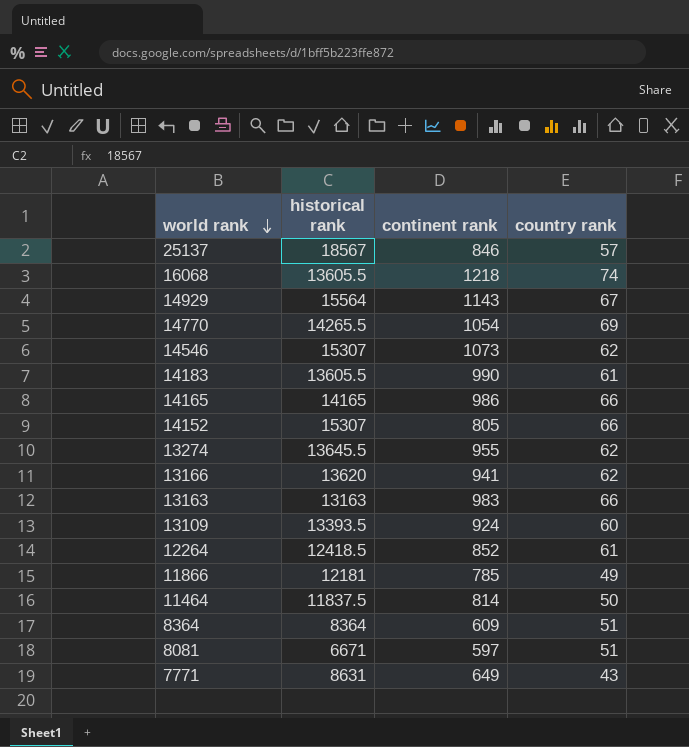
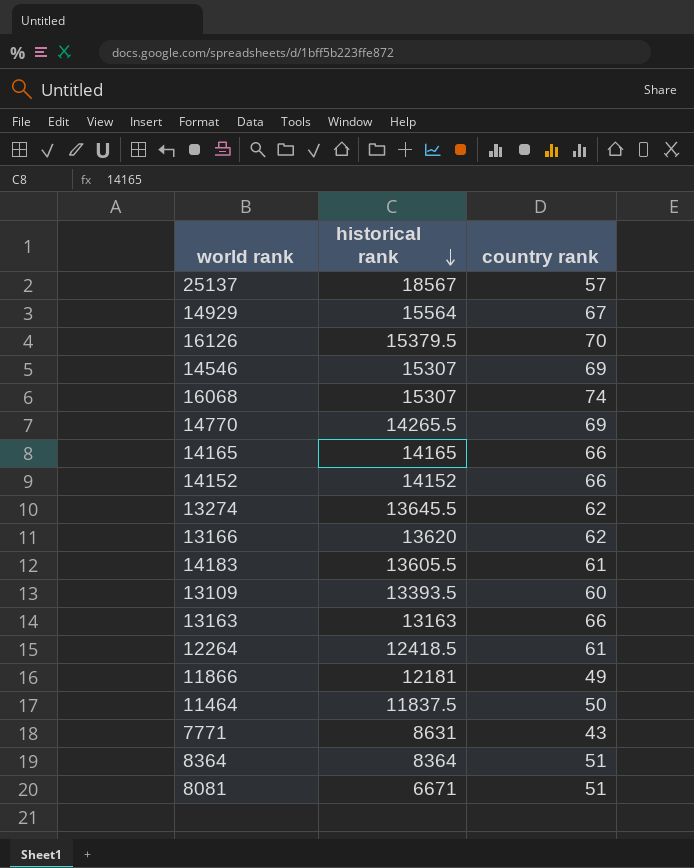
row order: world rank descending -> historical rank descending
column continent rank | position: 3 -> none
row 16126: none -> 15379.5 | 70
14546 | country rank: 62 -> 69
16068 | historical rank: 13605.5 -> 15307
14152 | historical rank: 15307 -> 14152

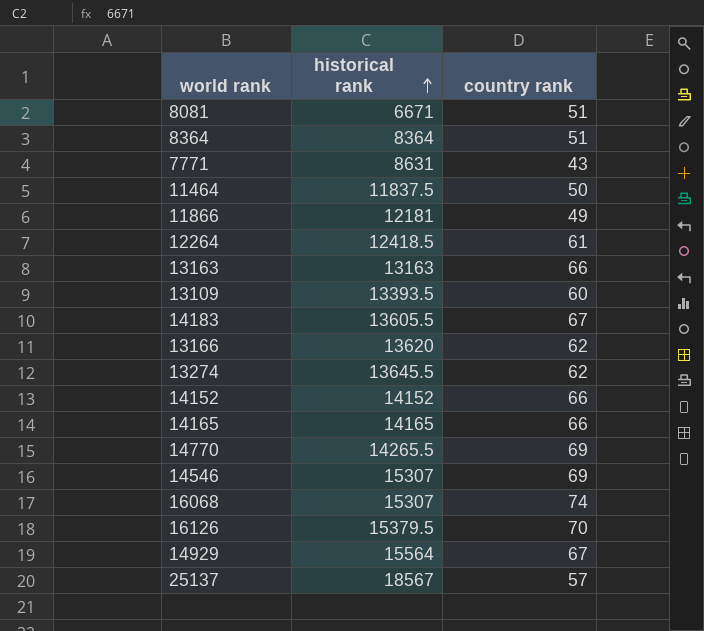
row order: historical rank descending -> historical rank ascending
14183 | country rank: 61 -> 67

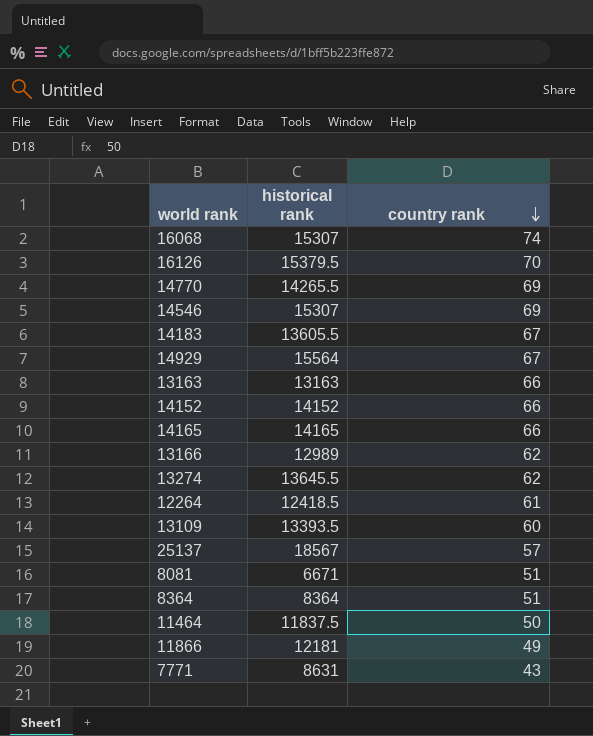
row order: historical rank ascending -> country rank descending
13166 | historical rank: 13620 -> 12989

